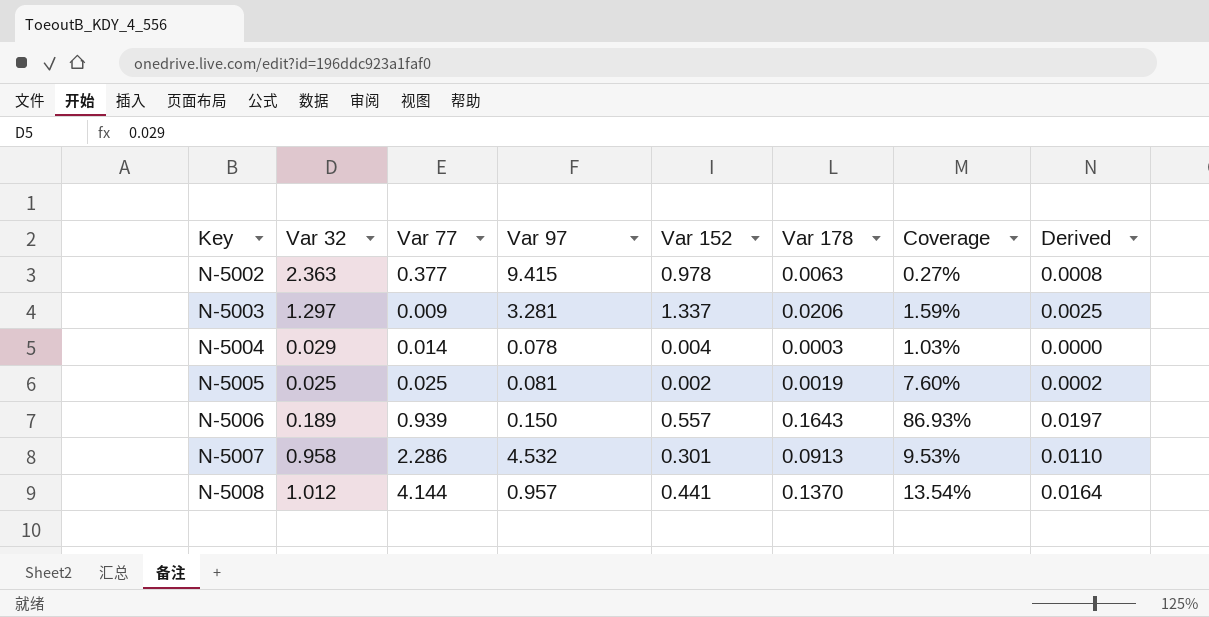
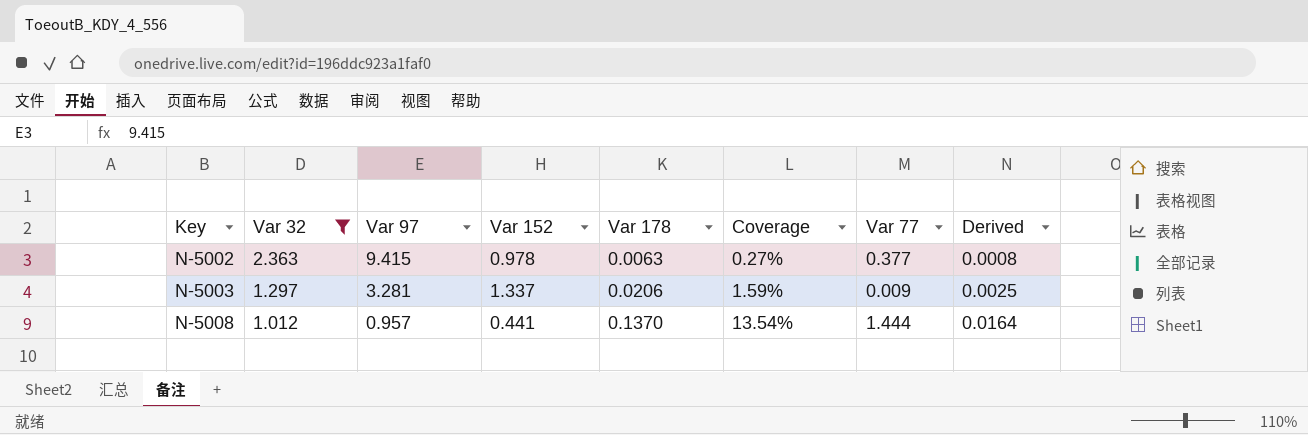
filter: none -> Var 32 >= 1.012
column Var 77 | position: 3 -> 7
N-5008 | Var 77: 4.144 -> 1.444

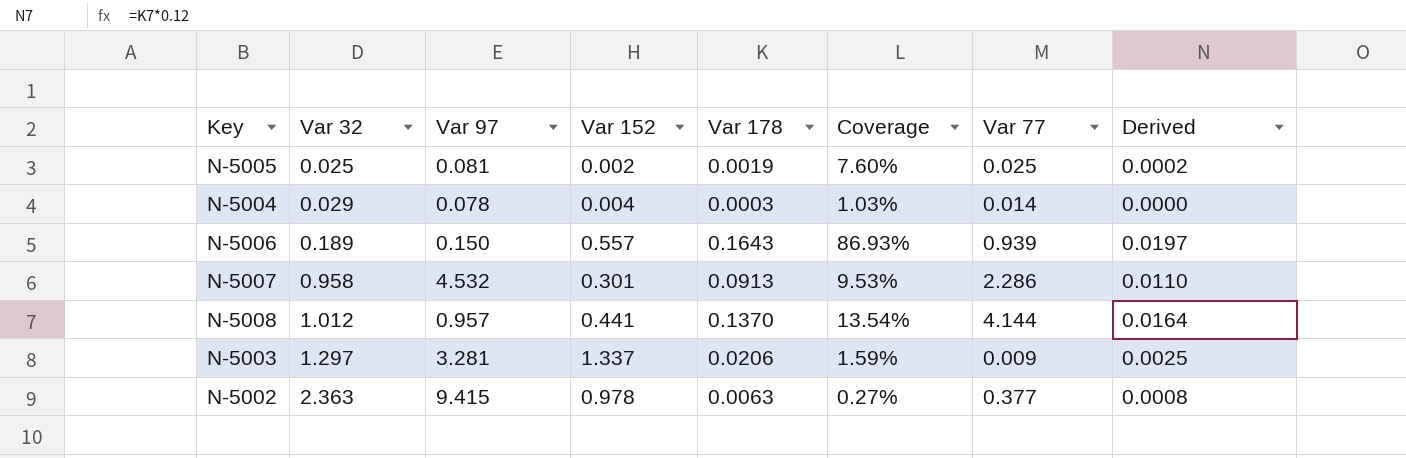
filter: Var 32 >= 1.012 -> none
row order: Key ascending -> Var 32 ascending
N-5008 | Var 77: 1.444 -> 4.144

